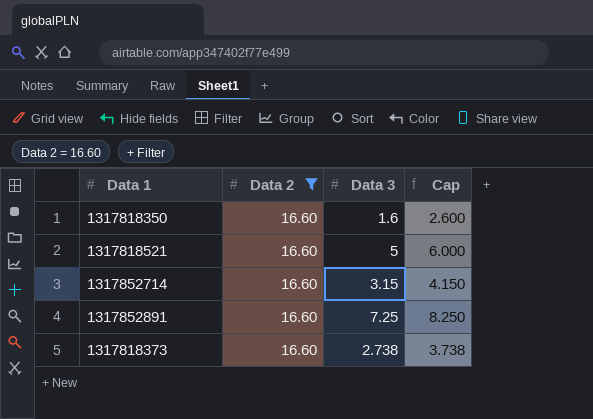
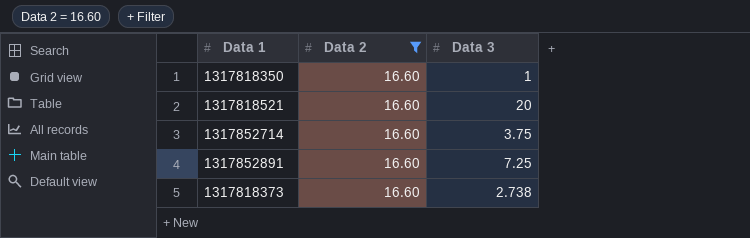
column Cap | formula: [Data 3] + 1 -> none
1317818350 | Data 3: 1.6 -> 1
1317818521 | Data 3: 5 -> 20
1317852714 | Data 3: 3.15 -> 3.75

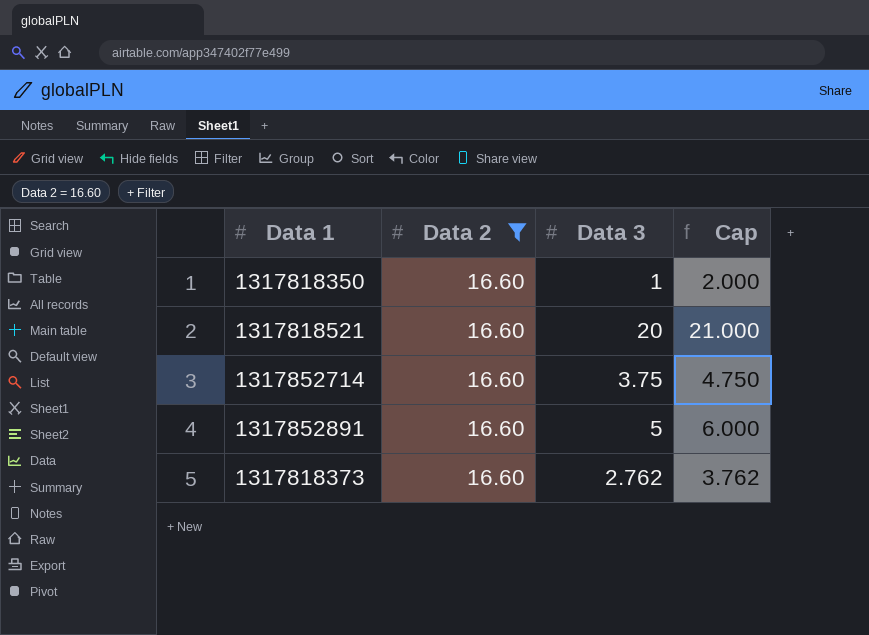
column Cap | formula: none -> [Data 3] + 1
1317852891 | Data 3: 7.25 -> 5
1317818373 | Data 3: 2.738 -> 2.762

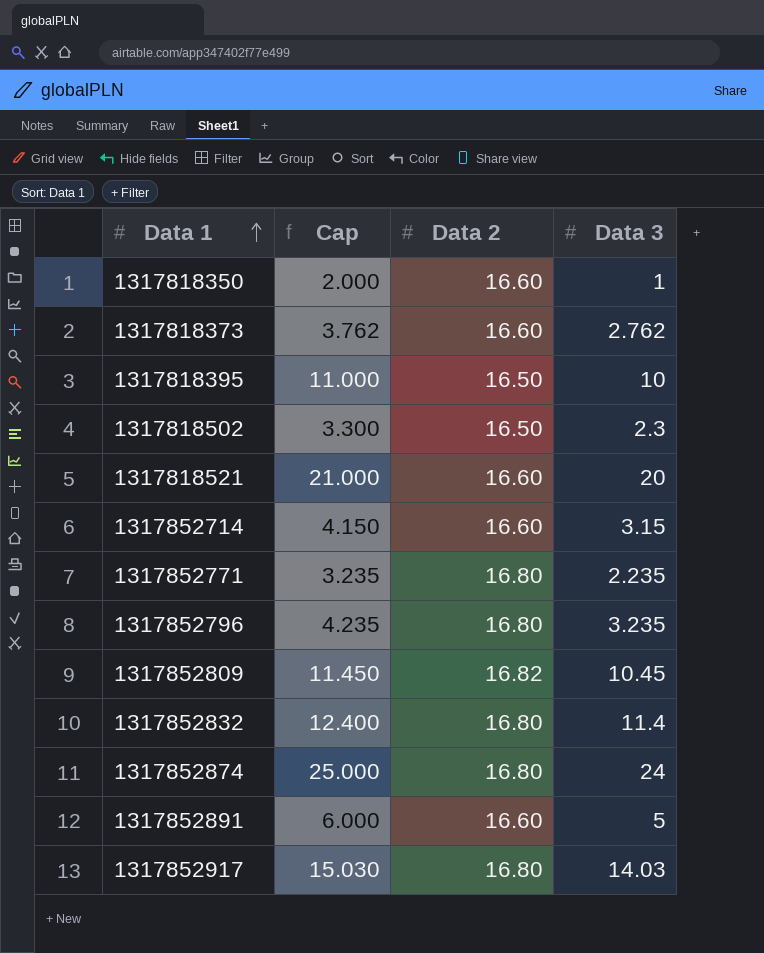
filter: Data 2 = 16.60 -> none
row order: none -> Data 1 ascending
column Cap | position: 4 -> 2
1317852714 | Cap: 4.750 -> 4.150
1317852714 | Data 3: 3.75 -> 3.15

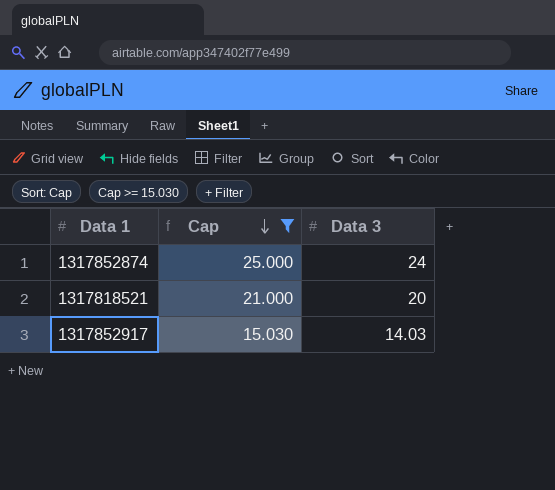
filter: none -> Cap >= 15.030
row order: Data 1 ascending -> Cap descending
column Data 2 | position: 3 -> none

